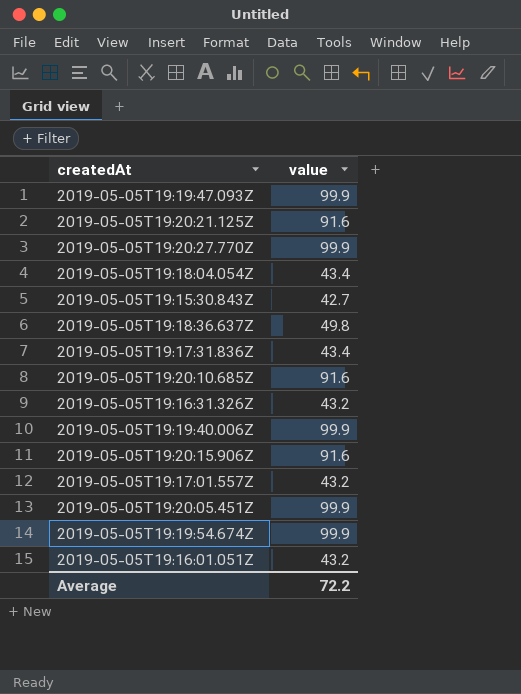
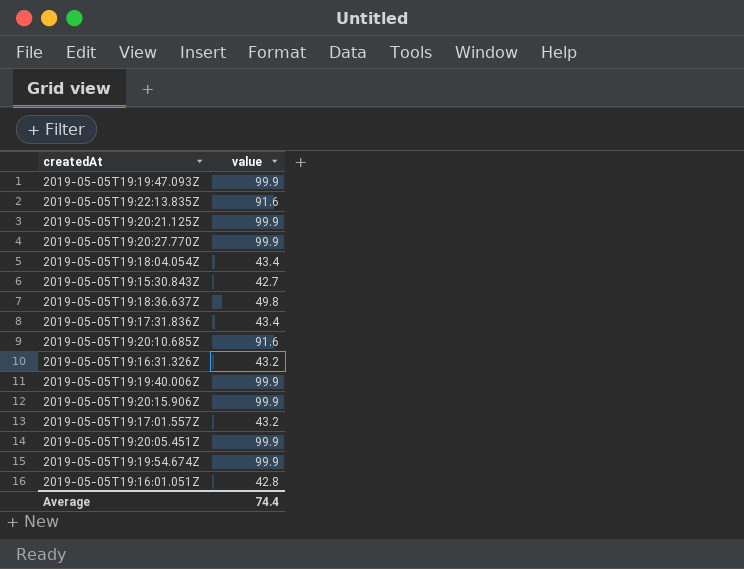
row 2019-05-05T19:22:13.835Z: none -> 91.6
2019-05-05T19:20:21.125Z | value: 91.6 -> 99.9
2019-05-05T19:20:15.906Z | value: 91.6 -> 99.9
2019-05-05T19:16:01.051Z | value: 43.2 -> 42.8
Average | value: 72.2 -> 74.4

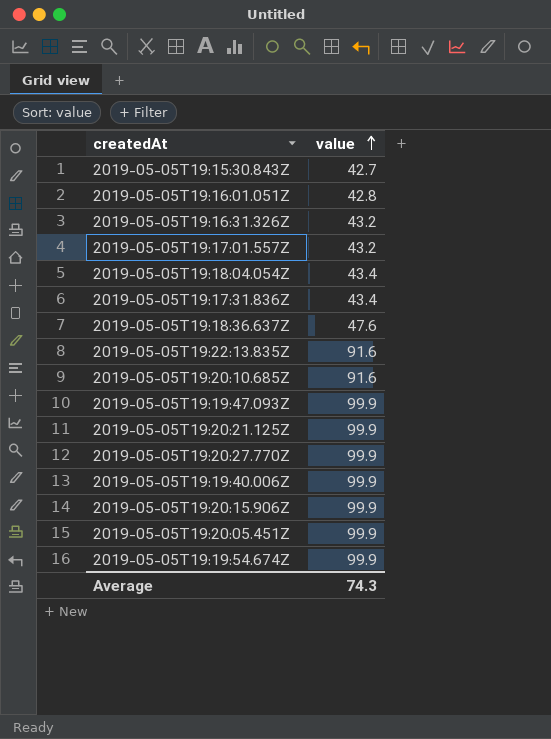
row order: none -> value ascending
2019-05-05T19:18:36.637Z | value: 49.8 -> 47.6
Average | value: 74.4 -> 74.3

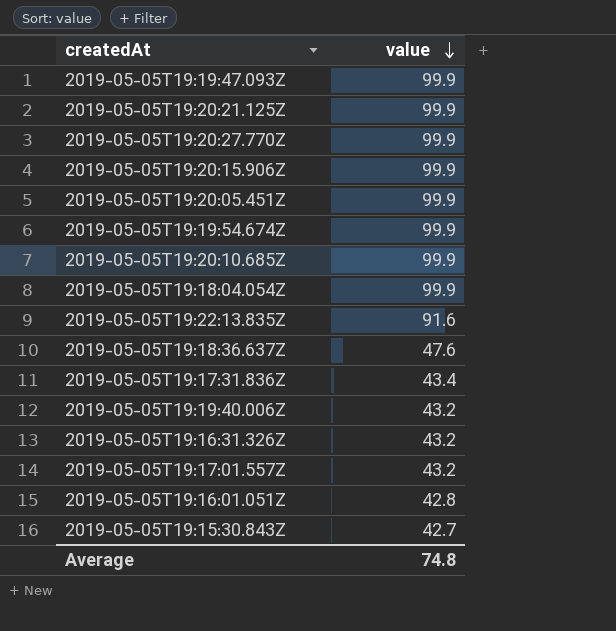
row order: value ascending -> value descending
2019-05-05T19:20:10.685Z | value: 91.6 -> 99.9
2019-05-05T19:18:04.054Z | value: 43.4 -> 99.9
2019-05-05T19:19:40.006Z | value: 99.9 -> 43.2
Average | value: 74.3 -> 74.8

